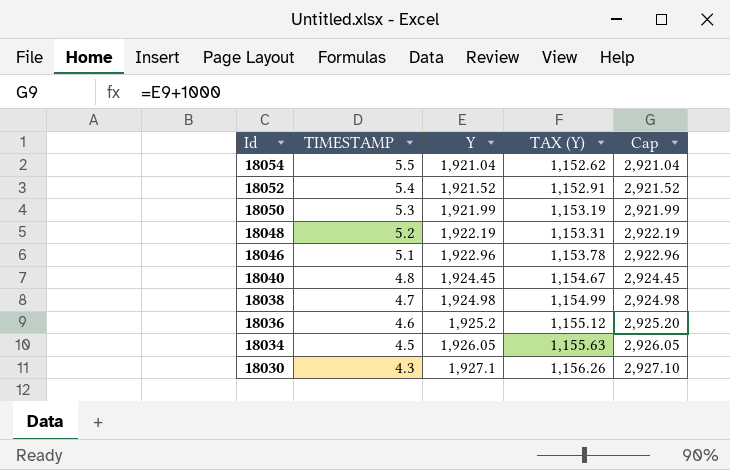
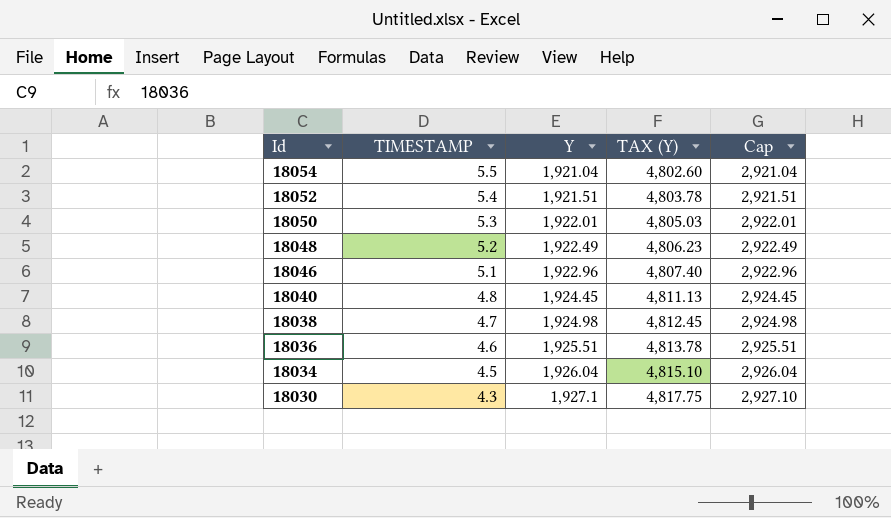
column TAX (Y) | formula: [Y] * 0.6 -> [Y] * 2.5
18052 | Y: 1,921.52 -> 1,921.51
18052 | Cap: 2,921.52 -> 2,921.51
18050 | Y: 1,921.99 -> 1,922.01
18050 | Cap: 2,921.99 -> 2,922.01
18048 | Y: 1,922.19 -> 1,922.49
18048 | Cap: 2,922.19 -> 2,922.49
18036 | Y: 1,925.2 -> 1,925.51
18036 | Cap: 2,925.20 -> 2,925.51
18034 | Y: 1,926.05 -> 1,926.04
18034 | Cap: 2,926.05 -> 2,926.04

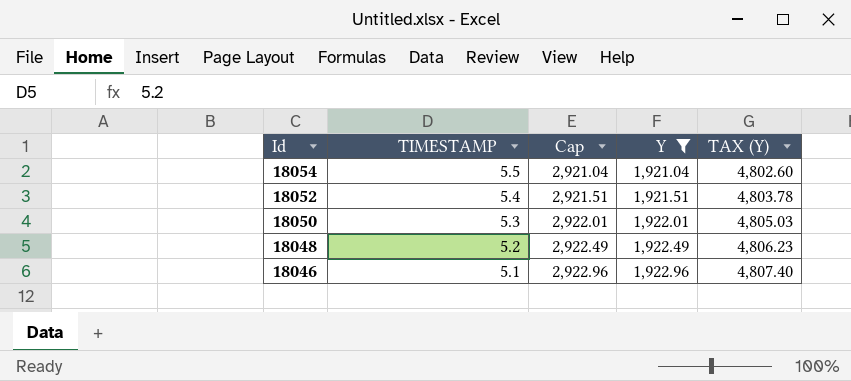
filter: none -> Y <= 1,922.96
column Cap | position: 5 -> 3

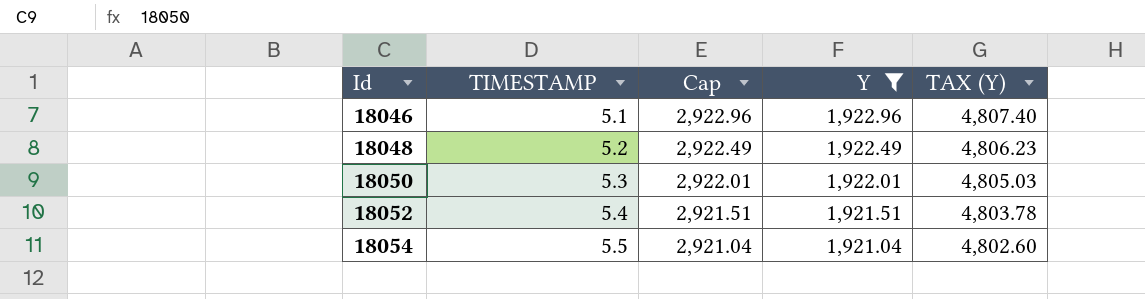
row order: Id descending -> Id ascending

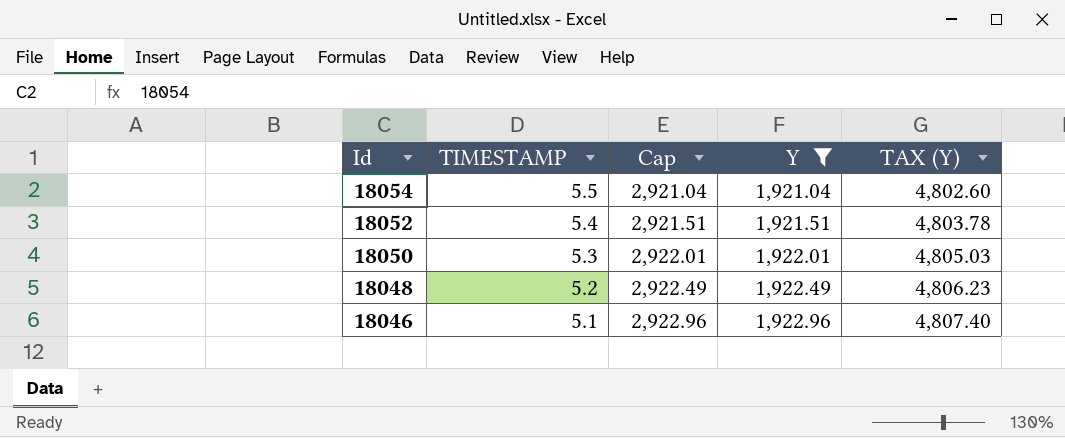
row order: Id ascending -> Id descending

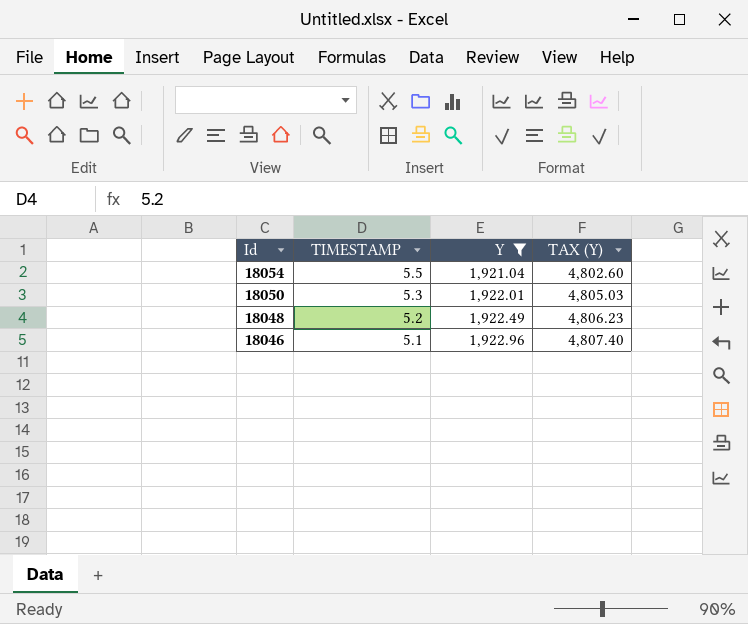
column Cap | formula: [Y] + 1000 -> none
row 18052: 5.4 | 2,921.51 | 1,921.51 | 4,803.78 -> none

